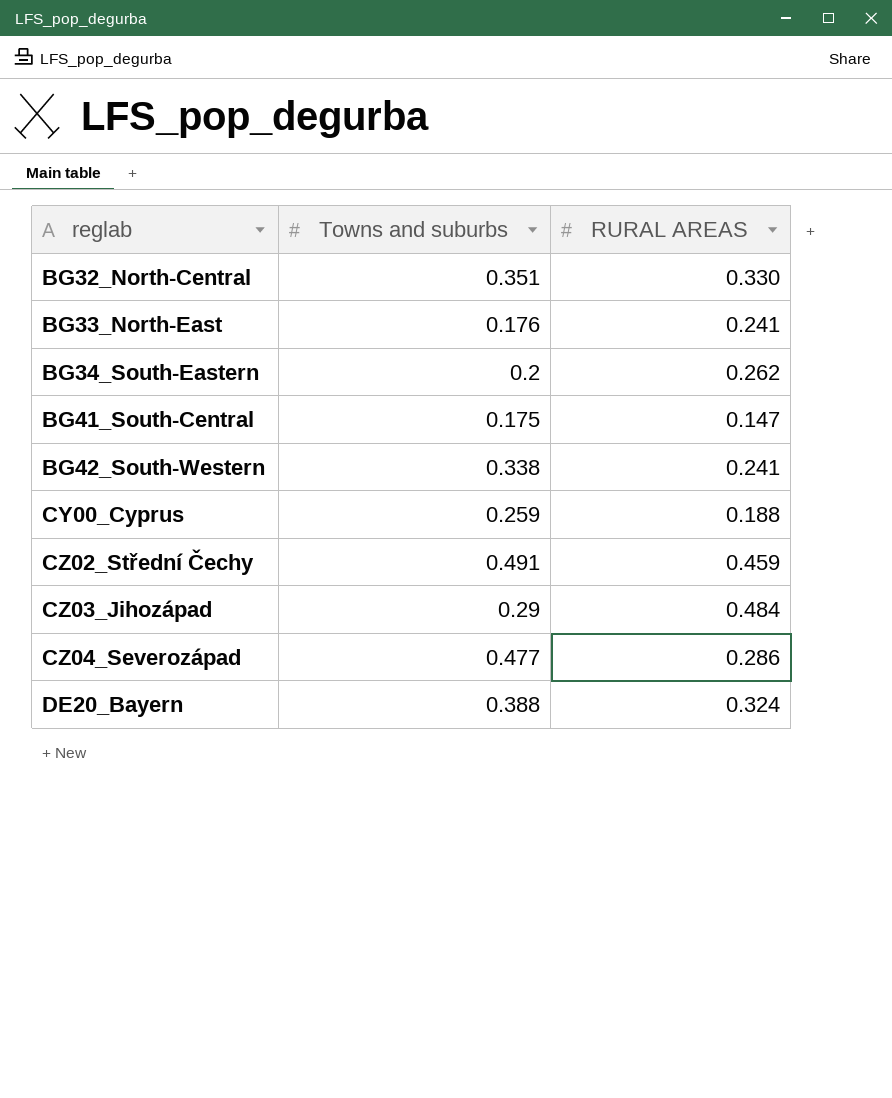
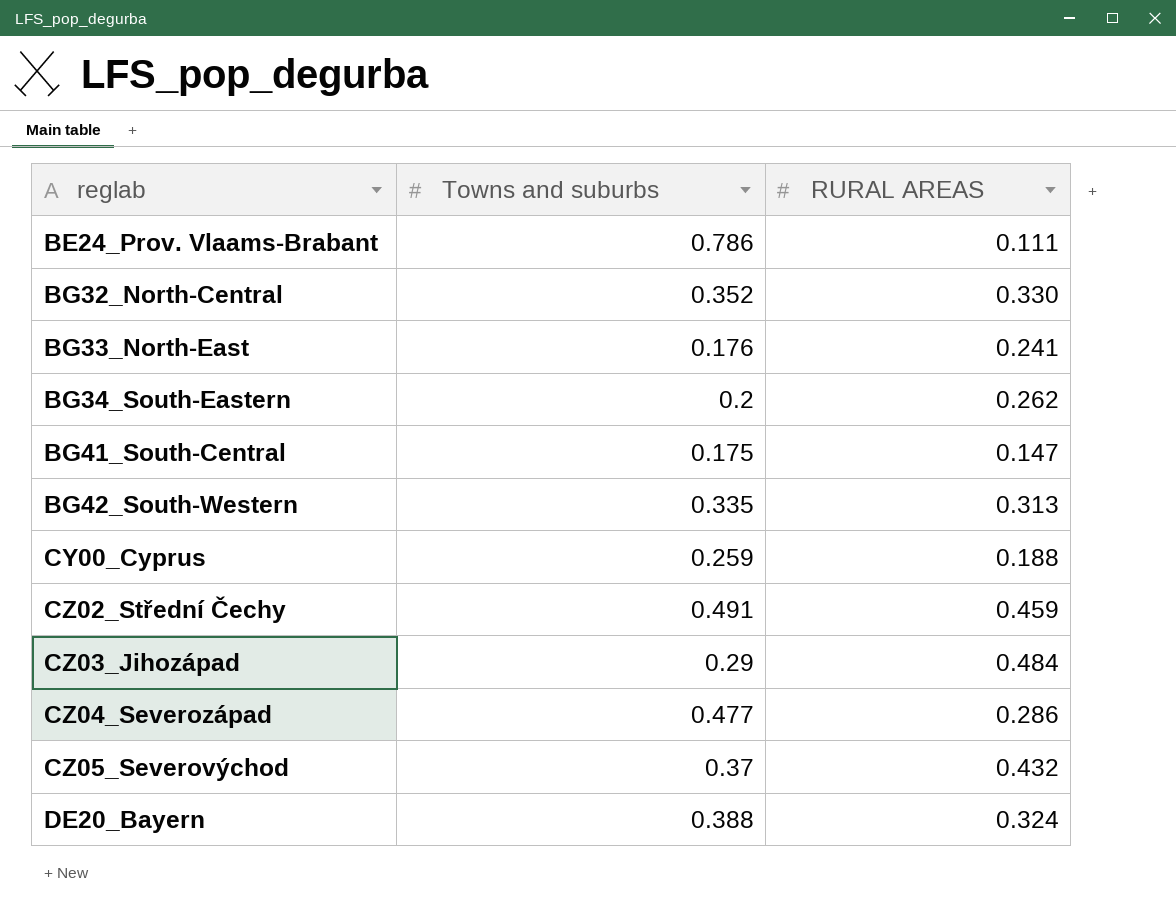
row BE24_Prov. Vlaams-Brabant: none -> 0.786 | 0.111
BG32_North-Central | Towns and suburbs: 0.351 -> 0.352
BG42_South-Western | Towns and suburbs: 0.338 -> 0.335
BG42_South-Western | RURAL AREAS: 0.241 -> 0.313
row CZ05_Severovýchod: none -> 0.37 | 0.432

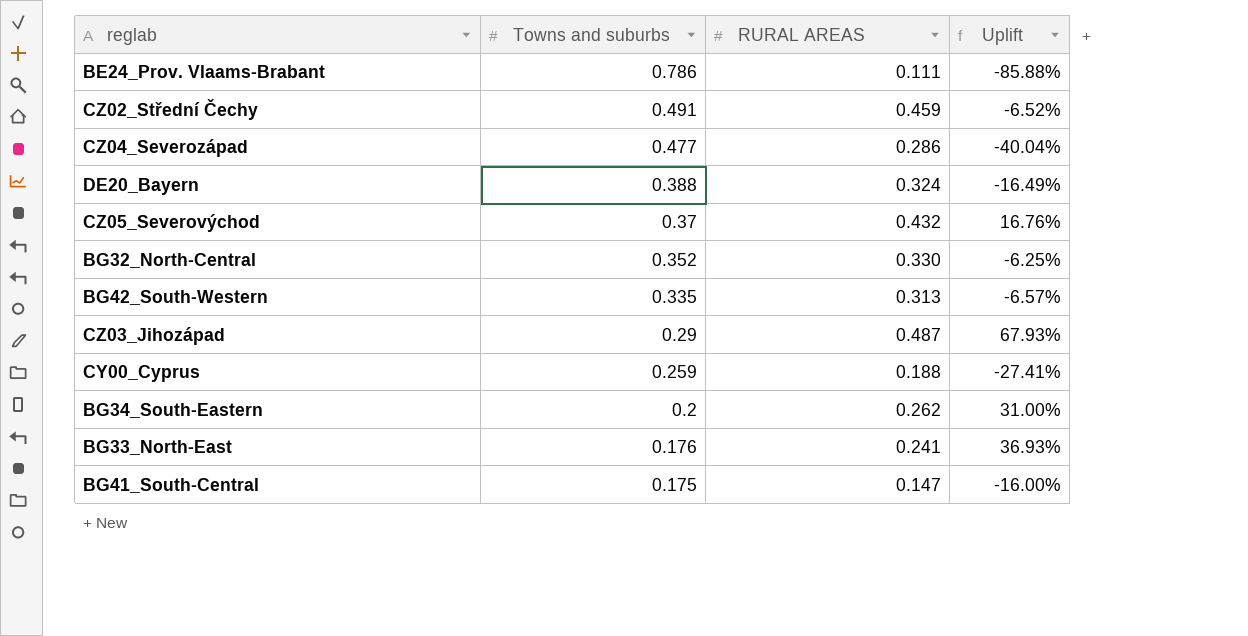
row order: reglab ascending -> Towns and suburbs descending
column Uplift | formula: none -> ([RURAL AREAS] - [Towns and suburbs]) / [Towns and suburbs]
CZ03_Jihozápad | RURAL AREAS: 0.484 -> 0.487

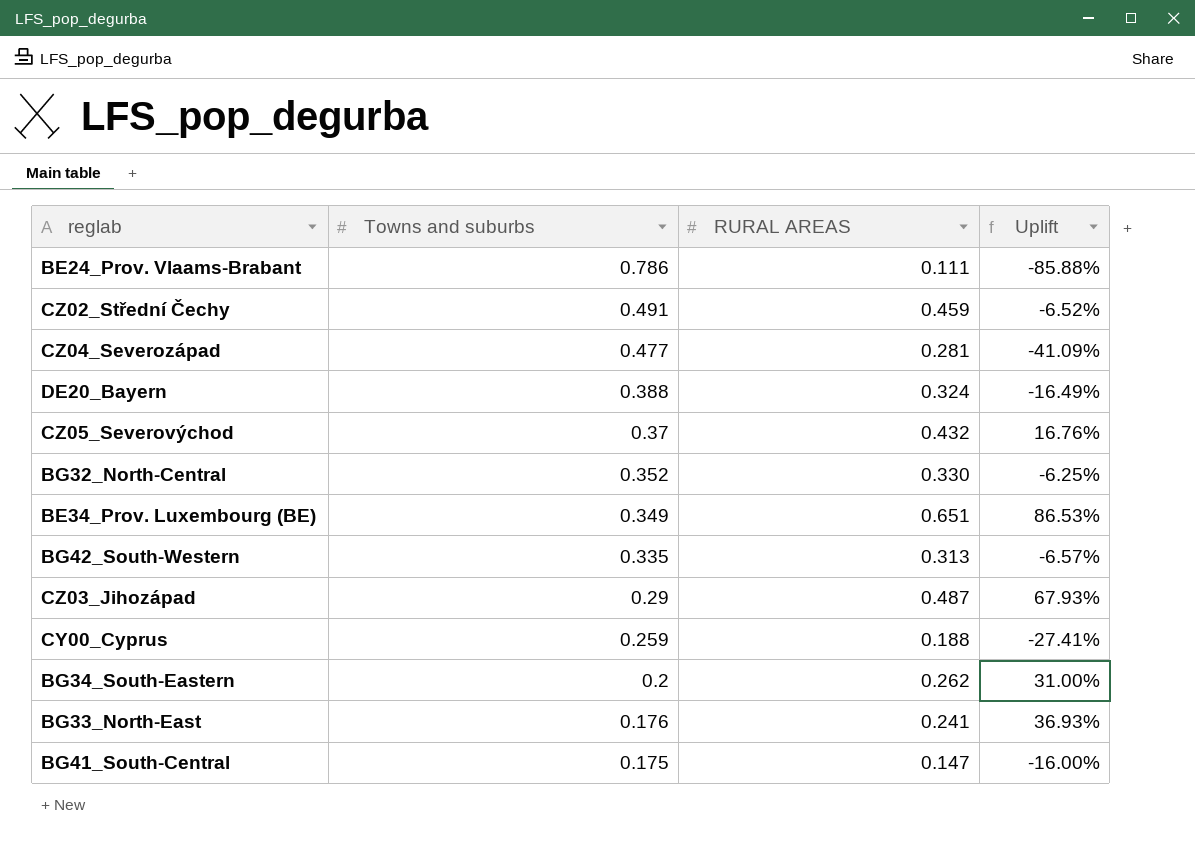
CZ04_Severozápad | RURAL AREAS: 0.286 -> 0.281
CZ04_Severozápad | Uplift: -40.04% -> -41.09%
row BE34_Prov. Luxembourg (BE): none -> 0.349 | 0.651 | 86.53%

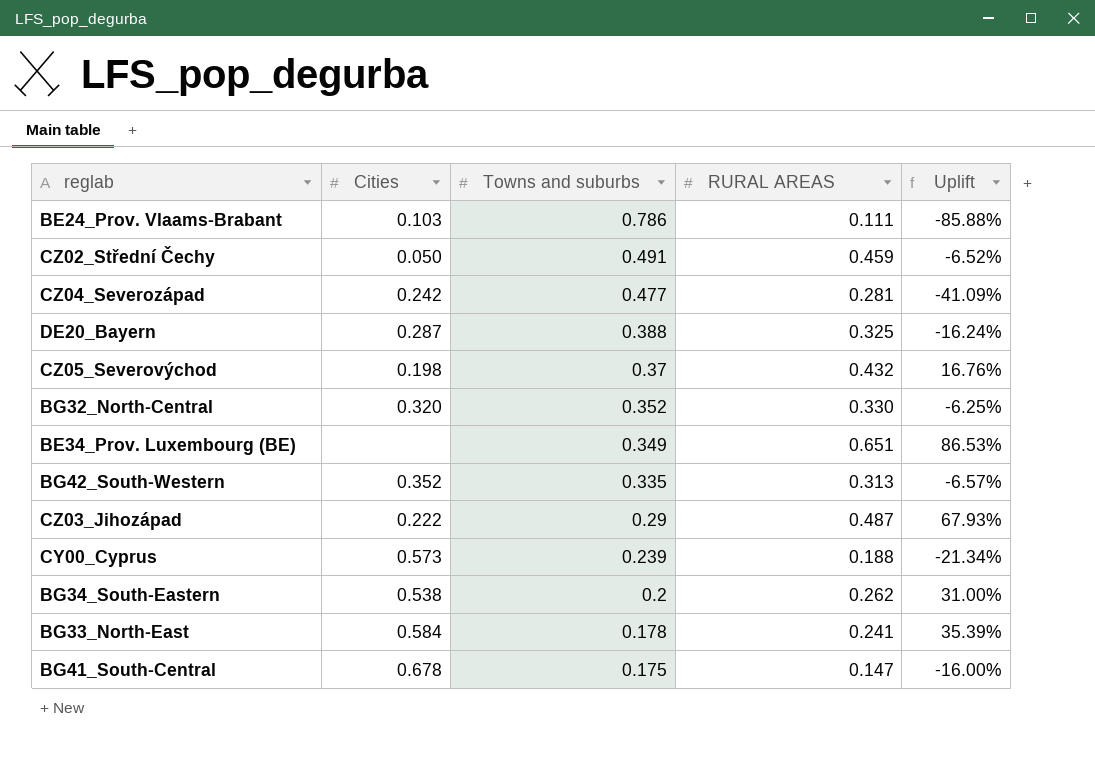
column Cities | position: none -> 2
DE20_Bayern | RURAL AREAS: 0.324 -> 0.325
DE20_Bayern | Uplift: -16.49% -> -16.24%
CY00_Cyprus | Towns and suburbs: 0.259 -> 0.239
CY00_Cyprus | Uplift: -27.41% -> -21.34%
BG33_North-East | Towns and suburbs: 0.176 -> 0.178
BG33_North-East | Uplift: 36.93% -> 35.39%

